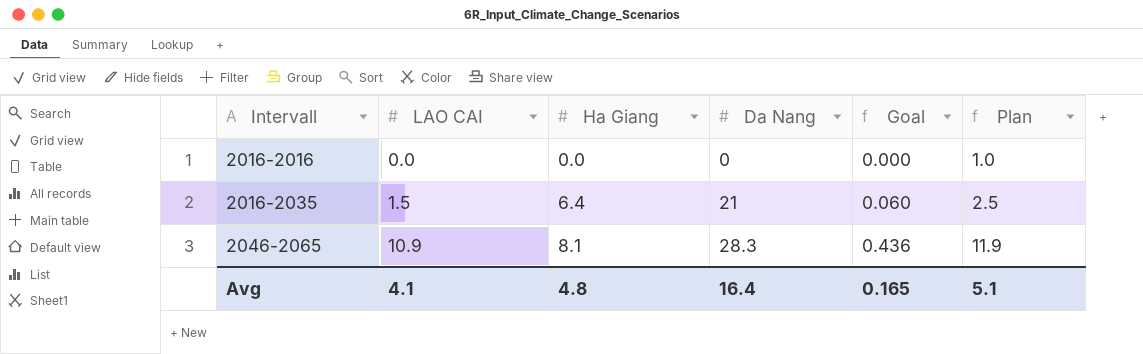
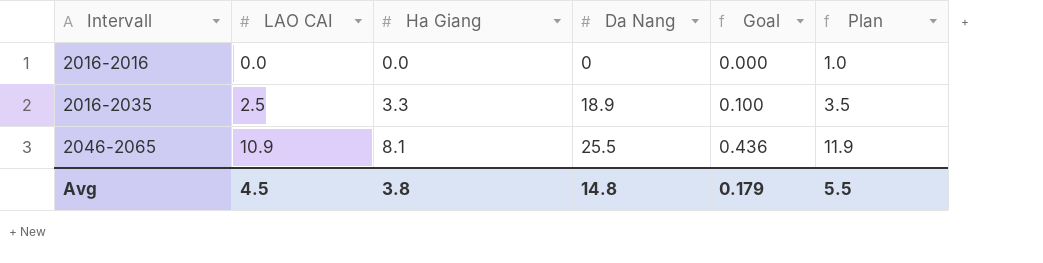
2016-2035 | LAO CAI: 1.5 -> 2.5
2016-2035 | Ha Giang: 6.4 -> 3.3
2016-2035 | Da Nang: 21 -> 18.9
2016-2035 | Goal: 0.060 -> 0.100
2016-2035 | Plan: 2.5 -> 3.5
2046-2065 | Da Nang: 28.3 -> 25.5
Avg | LAO CAI: 4.1 -> 4.5
Avg | Ha Giang: 4.8 -> 3.8
Avg | Da Nang: 16.4 -> 14.8
Avg | Goal: 0.165 -> 0.179
Avg | Plan: 5.1 -> 5.5

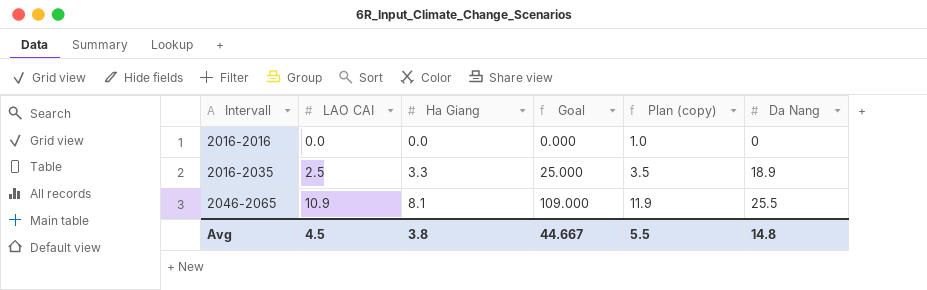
column Goal | formula: [LAO CAI] * 0.04 -> [LAO CAI] * 10
column name: Plan -> Plan (copy)
column Da Nang | position: 4 -> 6
Avg | Goal: 0.179 -> 44.667

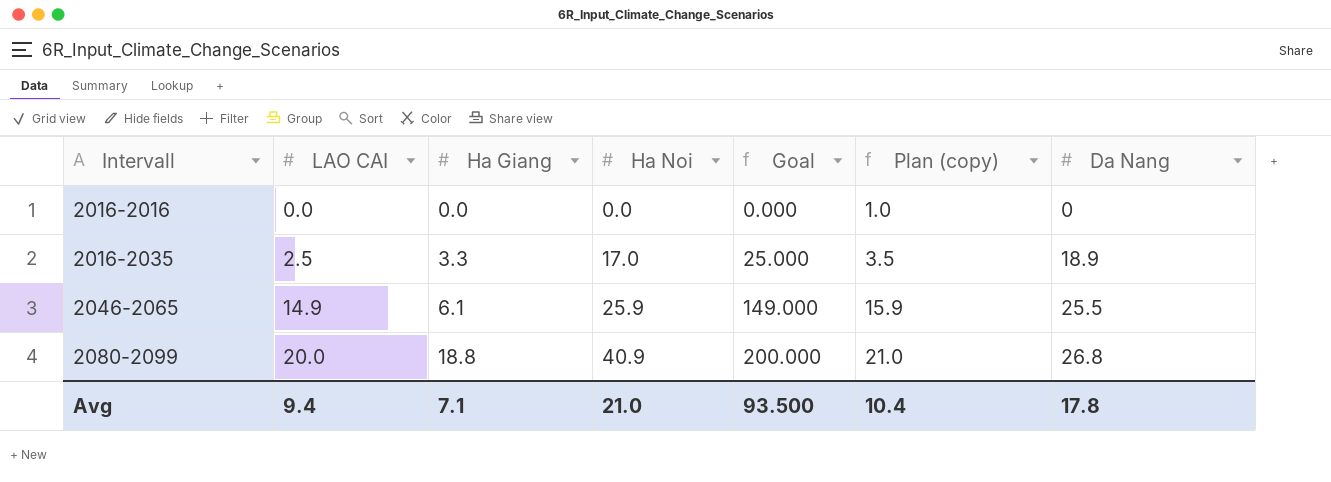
column Ha Noi | position: none -> 4
2046-2065 | LAO CAI: 10.9 -> 14.9
2046-2065 | Ha Giang: 8.1 -> 6.1
2046-2065 | Goal: 109.000 -> 149.000
2046-2065 | Plan (copy): 11.9 -> 15.9
row 2080-2099: none -> 20.0 | 18.8 | 40.9 | 200.000 | 21.0 | 26.8
Avg | LAO CAI: 4.5 -> 9.4
Avg | Ha Giang: 3.8 -> 7.1
Avg | Goal: 44.667 -> 93.500
Avg | Plan (copy): 5.5 -> 10.4
Avg | Da Nang: 14.8 -> 17.8

